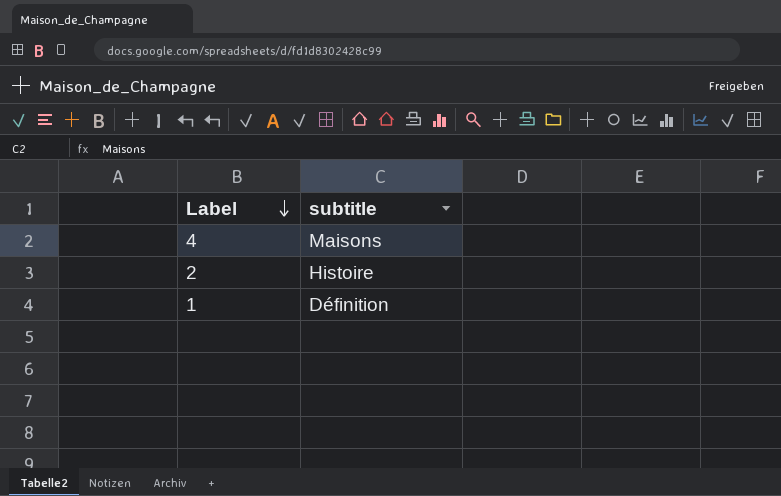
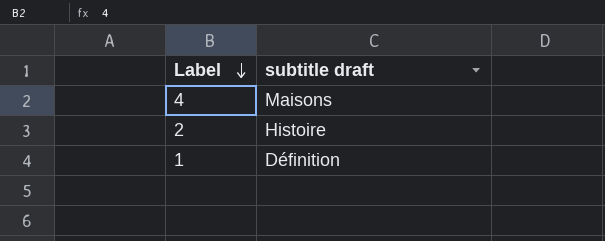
column name: subtitle -> subtitle draft

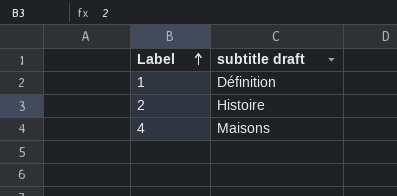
row order: Label descending -> Label ascending

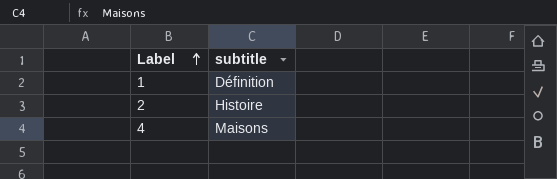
column name: subtitle draft -> subtitle

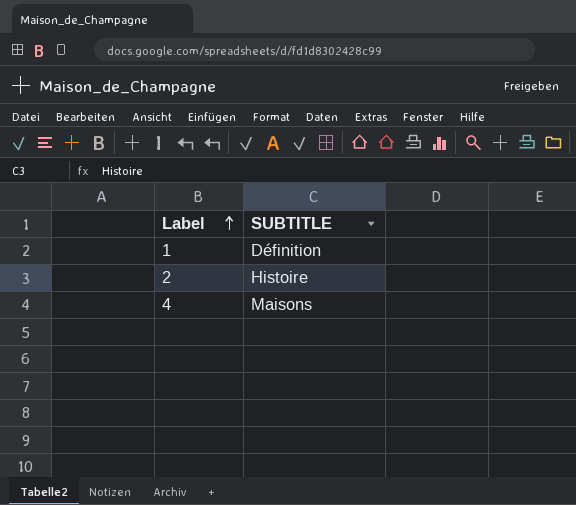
column name: subtitle -> SUBTITLE

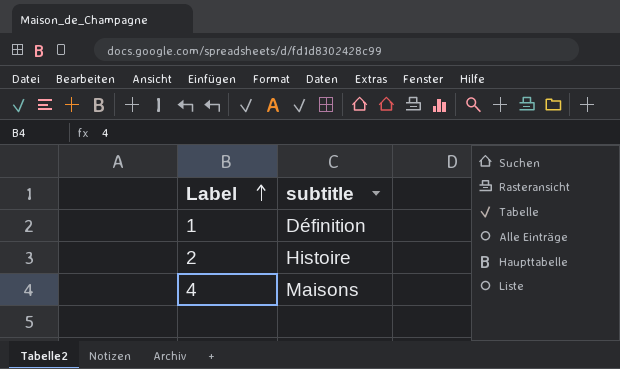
column name: SUBTITLE -> subtitle

